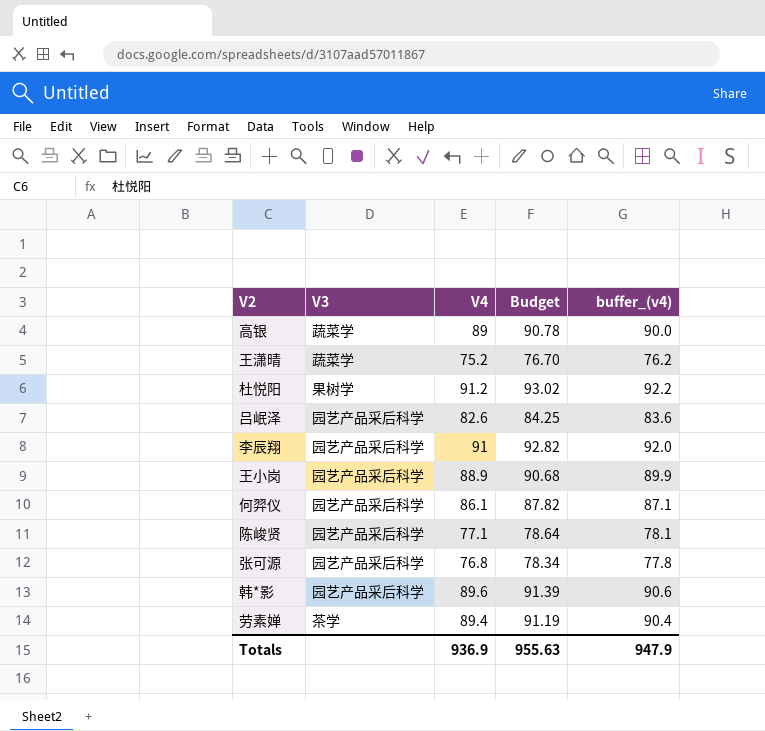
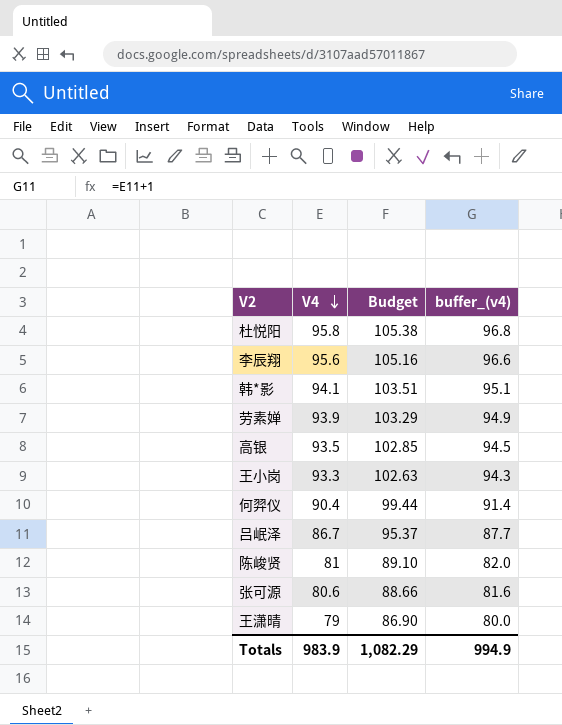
row order: none -> V4 descending
column V3 | position: 2 -> none
column Budget | formula: [V4] * 1.02 -> [V4] * 1.1
杜悦阳 | V4: 91.2 -> 95.8
杜悦阳 | buffer_(v4): 92.2 -> 96.8
李辰翔 | V4: 91 -> 95.6
李辰翔 | buffer_(v4): 92.0 -> 96.6
韩*影 | V4: 89.6 -> 94.1
韩*影 | buffer_(v4): 90.6 -> 95.1
劳素婵 | V4: 89.4 -> 93.9
劳素婵 | buffer_(v4): 90.4 -> 94.9
高银 | V4: 89 -> 93.5
高银 | buffer_(v4): 90.0 -> 94.5
王小岗 | V4: 88.9 -> 93.3
王小岗 | buffer_(v4): 89.9 -> 94.3
何羿仪 | V4: 86.1 -> 90.4
何羿仪 | buffer_(v4): 87.1 -> 91.4
吕岷泽 | V4: 82.6 -> 86.7
吕岷泽 | buffer_(v4): 83.6 -> 87.7
陈峻贤 | V4: 77.1 -> 81
陈峻贤 | buffer_(v4): 78.1 -> 82.0
张可源 | V4: 76.8 -> 80.6
张可源 | buffer_(v4): 77.8 -> 81.6
王潇晴 | V4: 75.2 -> 79
王潇晴 | buffer_(v4): 76.2 -> 80.0
Totals | V4: 936.9 -> 983.9
Totals | Budget: 955.63 -> 1,082.29
Totals | buffer_(v4): 947.9 -> 994.9

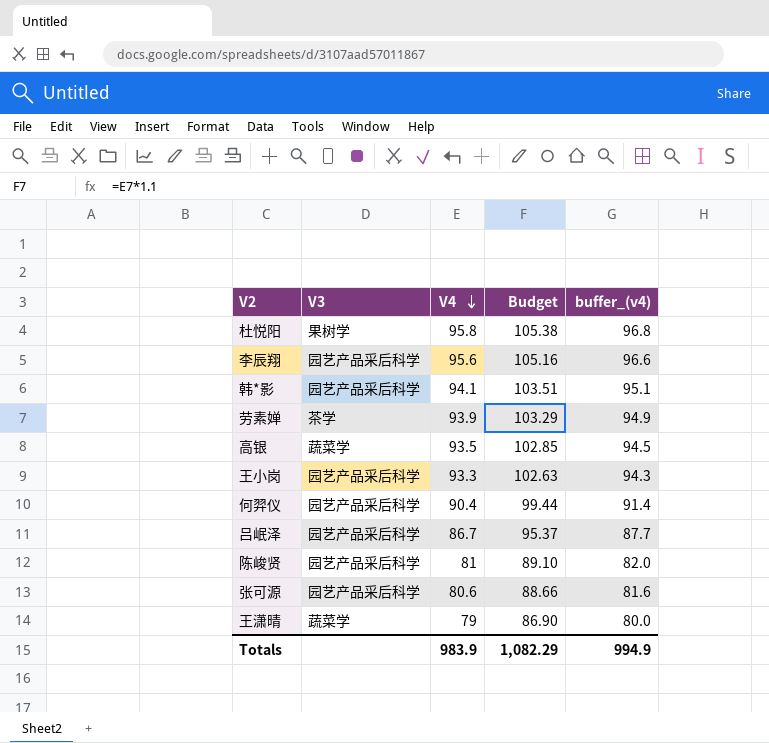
column V3 | position: none -> 2

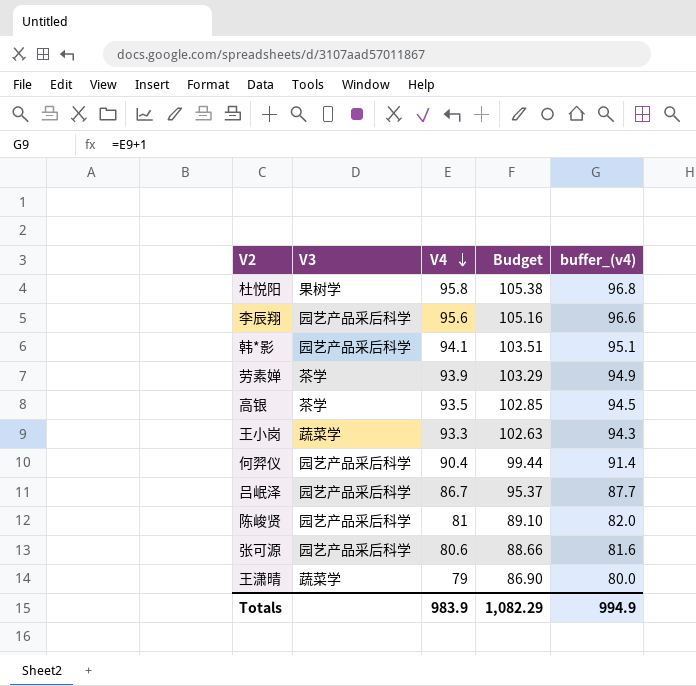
高银 | V3: 蔬菜学 -> 茶学
王小岗 | V3: 园艺产品采后科学 -> 蔬菜学

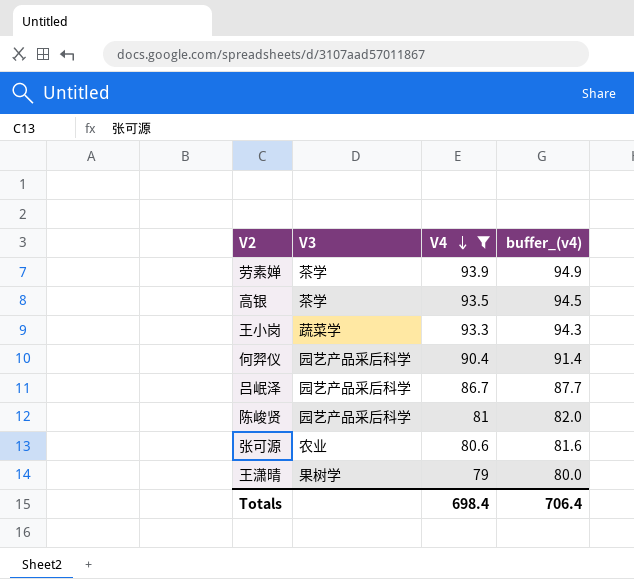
filter: none -> V4 <= 93.9
column Budget | formula: [V4] * 1.1 -> none
张可源 | V3: 园艺产品采后科学 -> 农业
王潇晴 | V3: 蔬菜学 -> 果树学
Totals | V4: 983.9 -> 698.4
Totals | buffer_(v4): 994.9 -> 706.4

